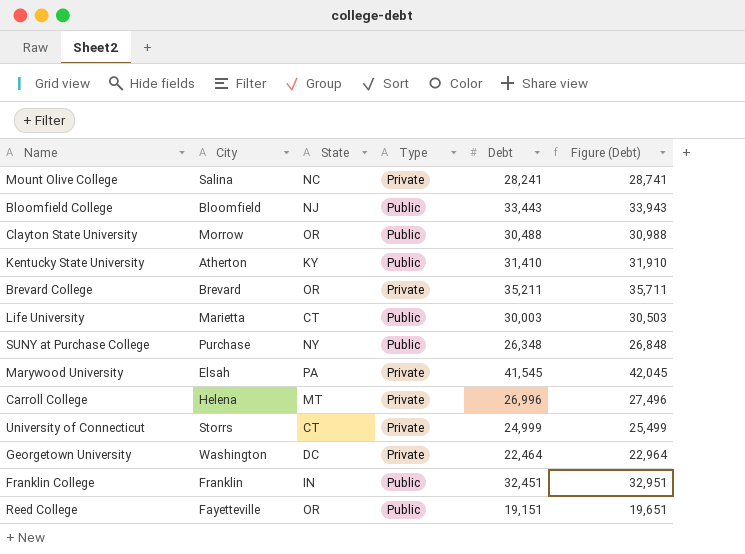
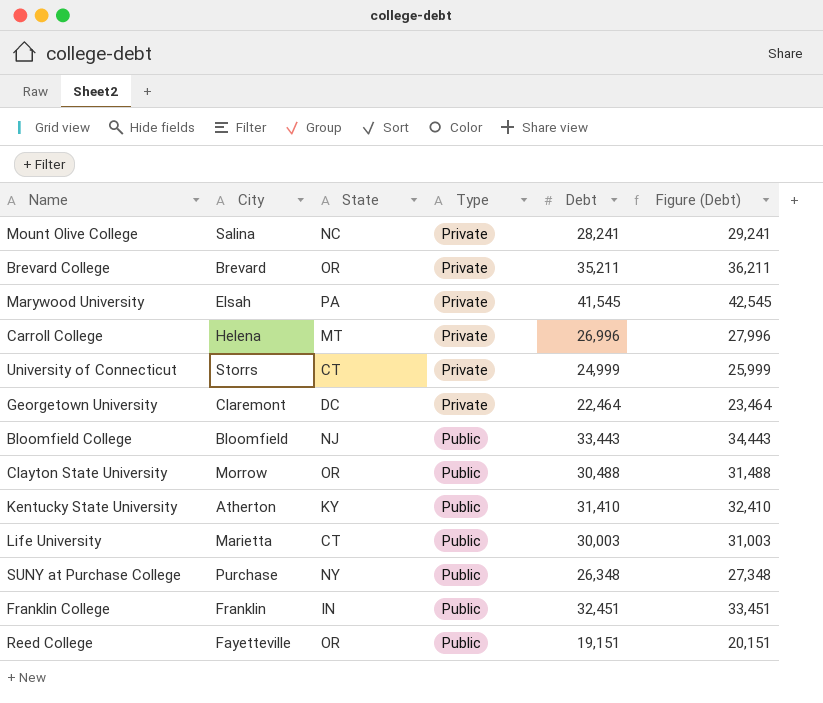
row order: none -> Type ascending
column Figure (Debt) | formula: [Debt] + 500 -> [Debt] + 1000
Georgetown University | City: Washington -> Claremont

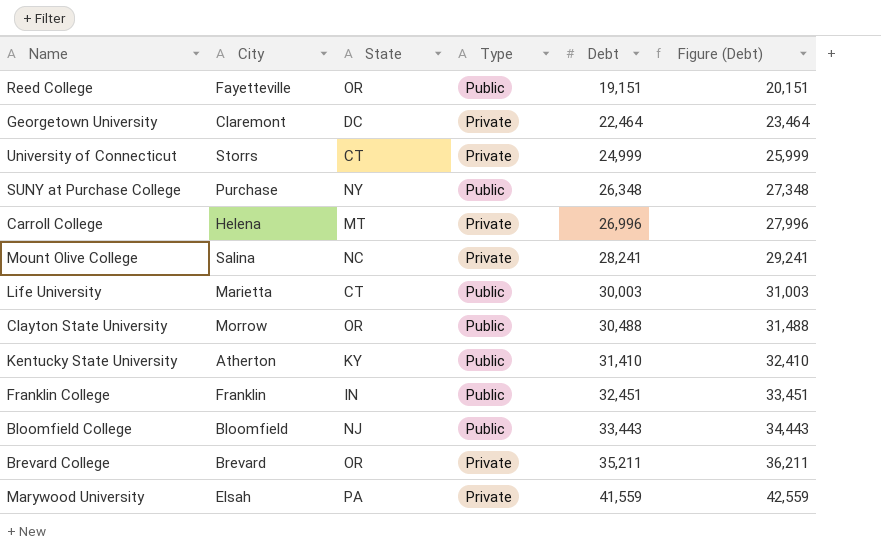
row order: Type ascending -> Debt ascending
Marywood University | Debt: 41,545 -> 41,559
Marywood University | Figure (Debt): 42,545 -> 42,559

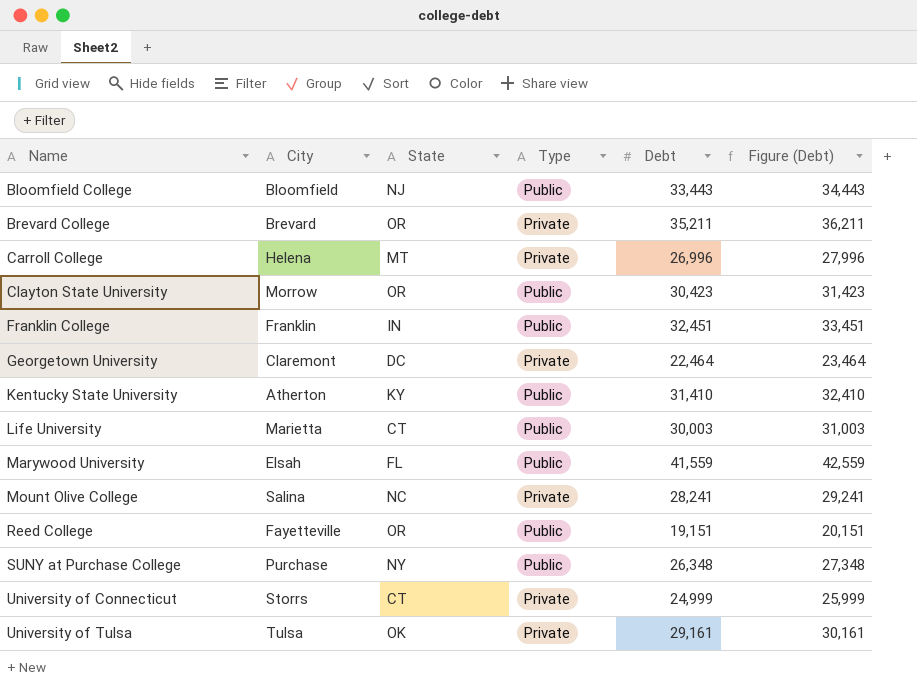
row order: Debt ascending -> Name ascending
Clayton State University | Debt: 30,488 -> 30,423
Clayton State University | Figure (Debt): 31,488 -> 31,423
Marywood University | State: PA -> FL
Marywood University | Type: Private -> Public
row University of Tulsa: none -> Tulsa | OK | Private | 29,161 | 30,161

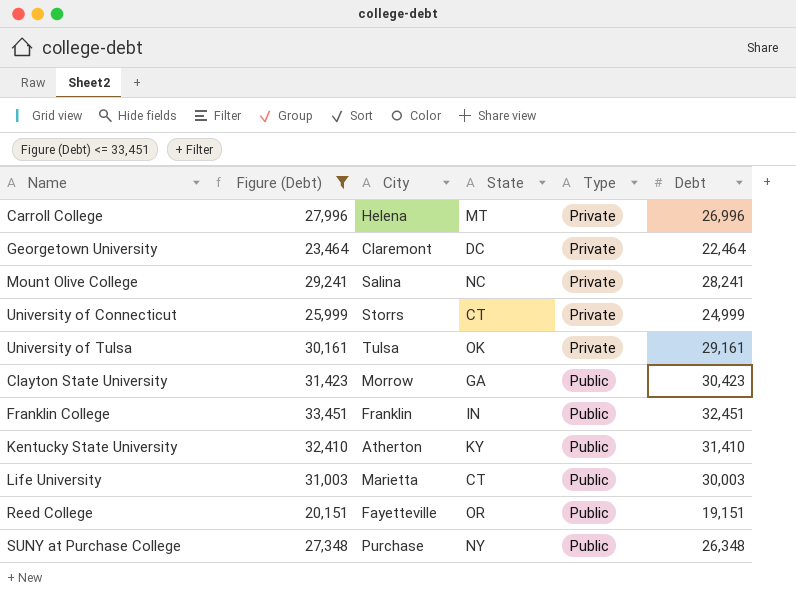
filter: none -> Figure (Debt) <= 33,451
row order: Name ascending -> Type ascending
column Figure (Debt) | position: 6 -> 2
Clayton State University | State: OR -> GA

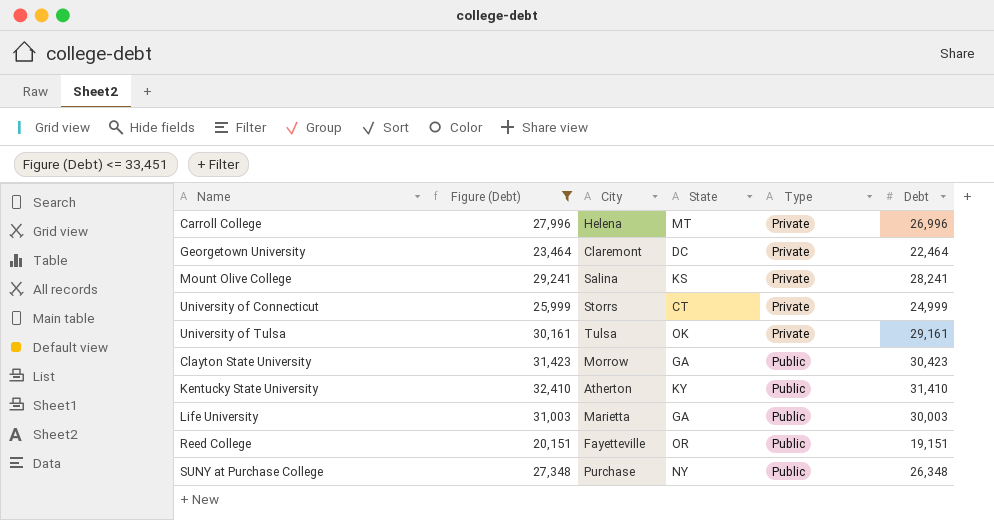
row Franklin College: 33,451 | Franklin | IN | Public | 32,451 -> none
Mount Olive College | State: NC -> KS
Life University | State: CT -> GA

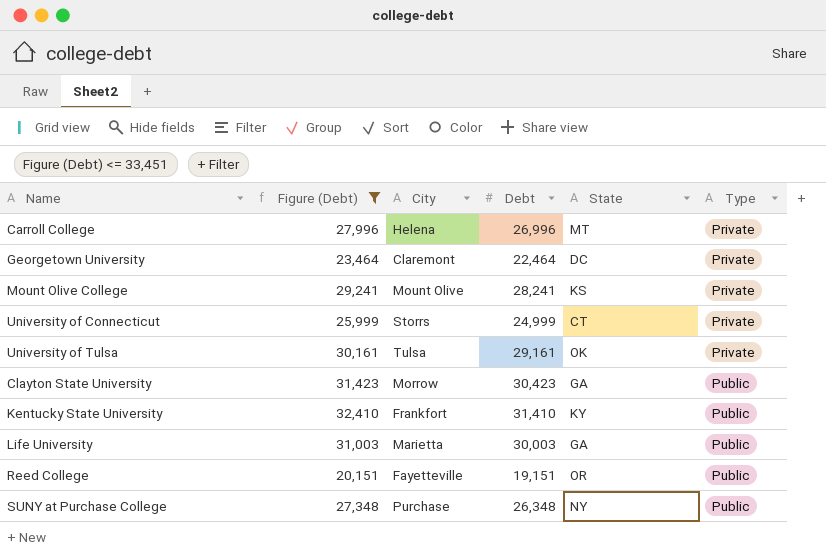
column Debt | position: 6 -> 4
Mount Olive College | City: Salina -> Mount Olive
Kentucky State University | City: Atherton -> Frankfort

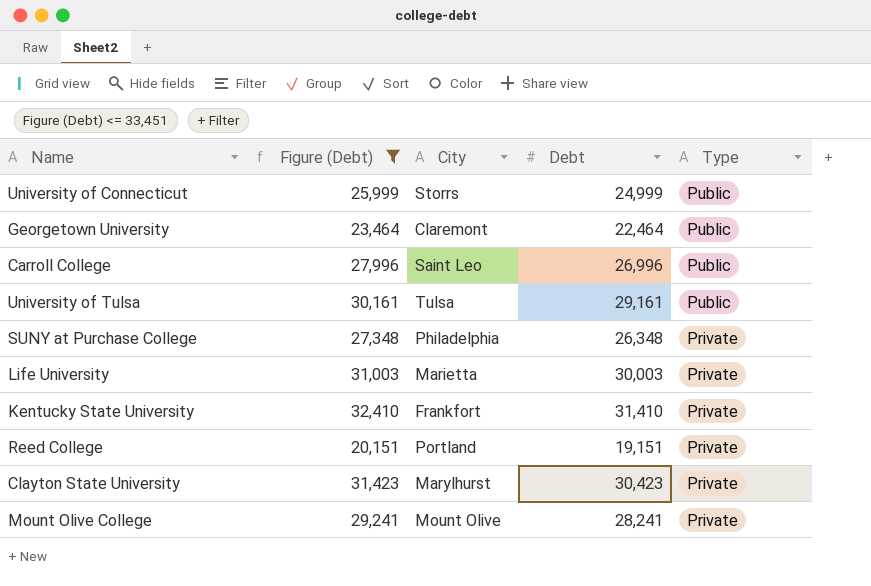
row order: Type ascending -> Type descending
column State | position: 5 -> none
University of Connecticut | Type: Private -> Public
Georgetown University | Type: Private -> Public
Carroll College | City: Helena -> Saint Leo
Carroll College | Type: Private -> Public
University of Tulsa | Type: Private -> Public
SUNY at Purchase College | City: Purchase -> Philadelphia
SUNY at Purchase College | Type: Public -> Private
Life University | Type: Public -> Private
Kentucky State University | Type: Public -> Private
Reed College | City: Fayetteville -> Portland
Reed College | Type: Public -> Private
Clayton State University | City: Morrow -> Marylhurst
Clayton State University | Type: Public -> Private

